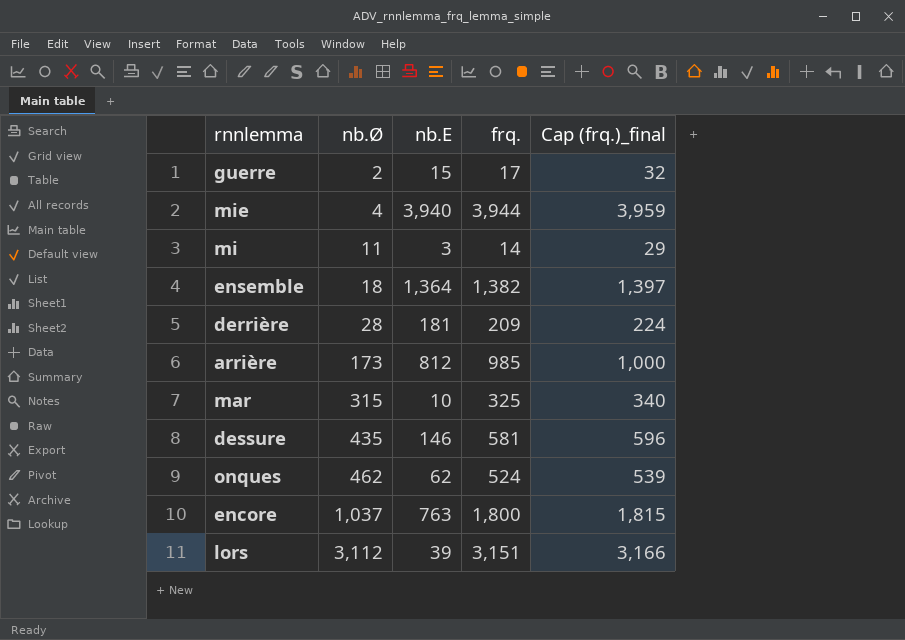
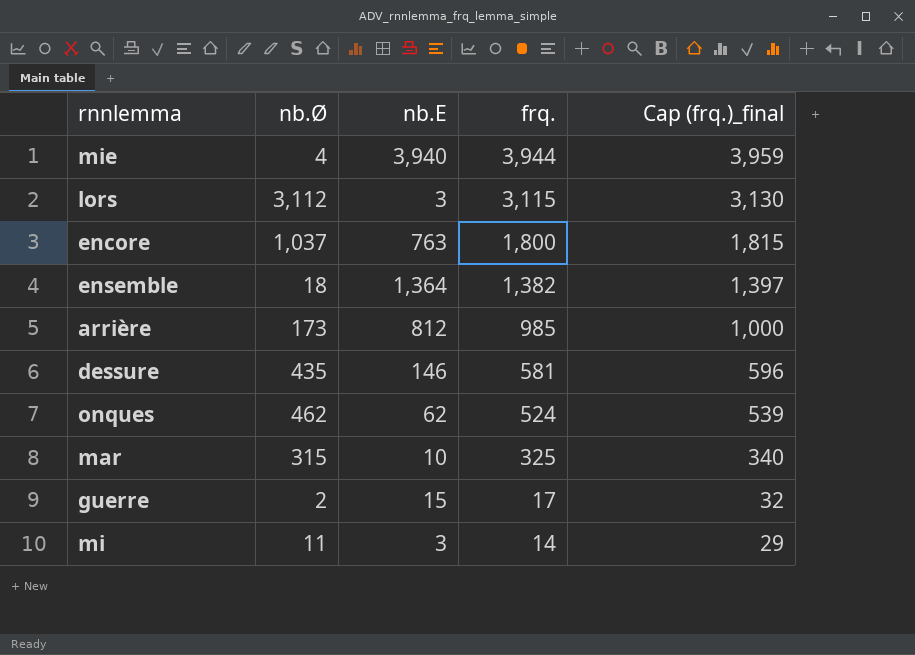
row order: nb.Ø ascending -> frq. descending
row derrière: 28 | 181 | 209 | 224 -> none
lors | nb.E: 39 -> 3
lors | frq.: 3,151 -> 3,115
lors | Cap (frq.)_final: 3,166 -> 3,130

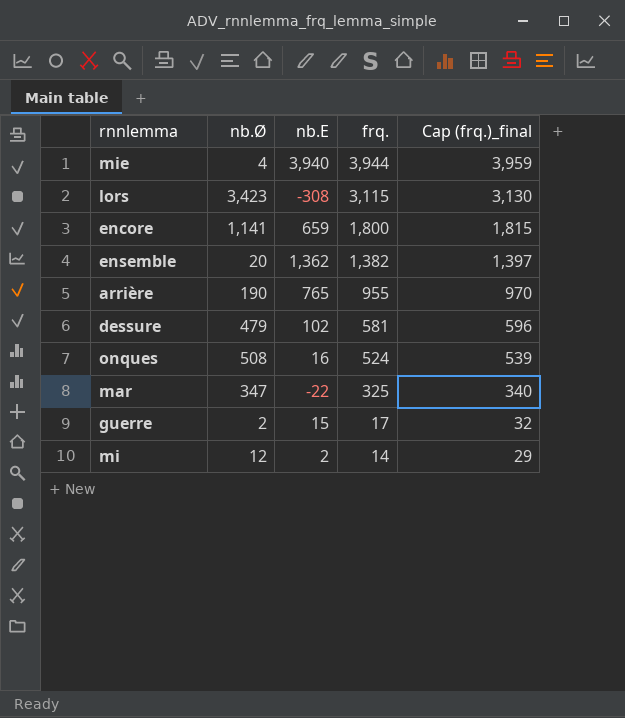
lors | nb.Ø: 3,112 -> 3,423
lors | nb.E: 3 -> -308
encore | nb.Ø: 1,037 -> 1,141
encore | nb.E: 763 -> 659
ensemble | nb.Ø: 18 -> 20
ensemble | nb.E: 1,364 -> 1,362
arrière | nb.Ø: 173 -> 190
arrière | nb.E: 812 -> 765
arrière | frq.: 985 -> 955
arrière | Cap (frq.)_final: 1,000 -> 970
dessure | nb.Ø: 435 -> 479
dessure | nb.E: 146 -> 102
onques | nb.Ø: 462 -> 508
onques | nb.E: 62 -> 16
mar | nb.Ø: 315 -> 347
mar | nb.E: 10 -> -22
mi | nb.Ø: 11 -> 12
mi | nb.E: 3 -> 2

